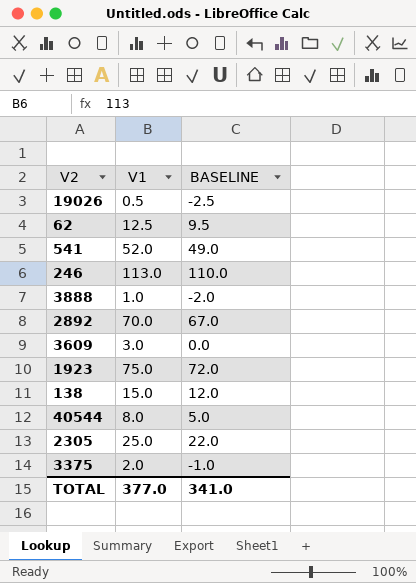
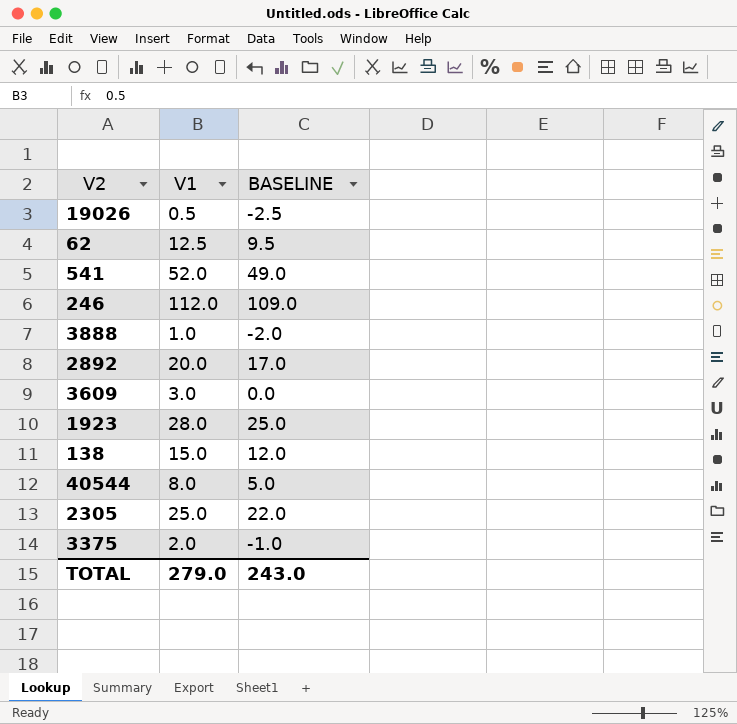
246 | V1: 113.0 -> 112.0
246 | BASELINE: 110.0 -> 109.0
2892 | V1: 70.0 -> 20.0
2892 | BASELINE: 67.0 -> 17.0
1923 | V1: 75.0 -> 28.0
1923 | BASELINE: 72.0 -> 25.0
TOTAL | V1: 377.0 -> 279.0
TOTAL | BASELINE: 341.0 -> 243.0

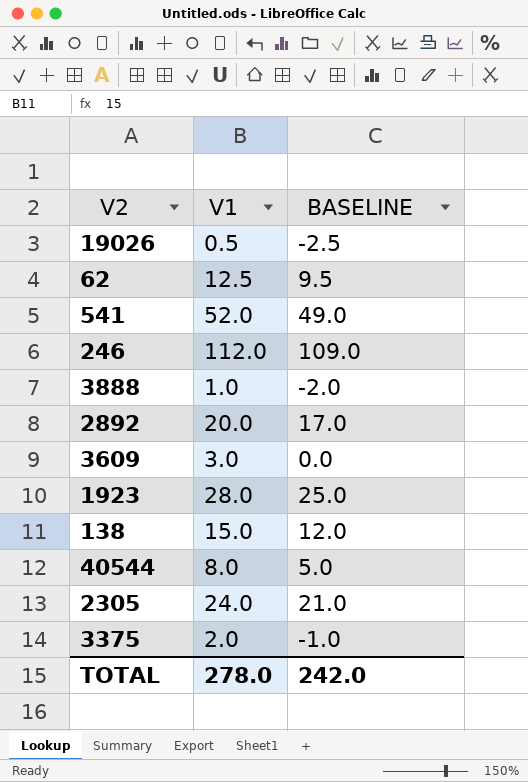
2305 | V1: 25.0 -> 24.0
2305 | BASELINE: 22.0 -> 21.0
TOTAL | V1: 279.0 -> 278.0
TOTAL | BASELINE: 243.0 -> 242.0

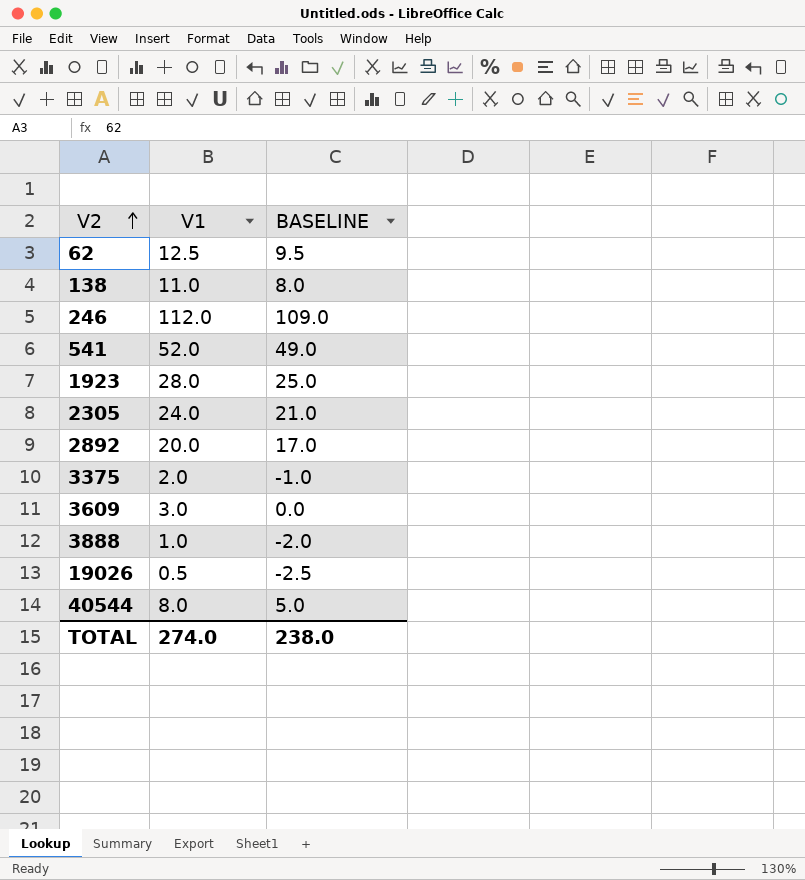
row order: none -> V2 ascending
138 | V1: 15.0 -> 11.0
138 | BASELINE: 12.0 -> 8.0
TOTAL | V1: 278.0 -> 274.0
TOTAL | BASELINE: 242.0 -> 238.0

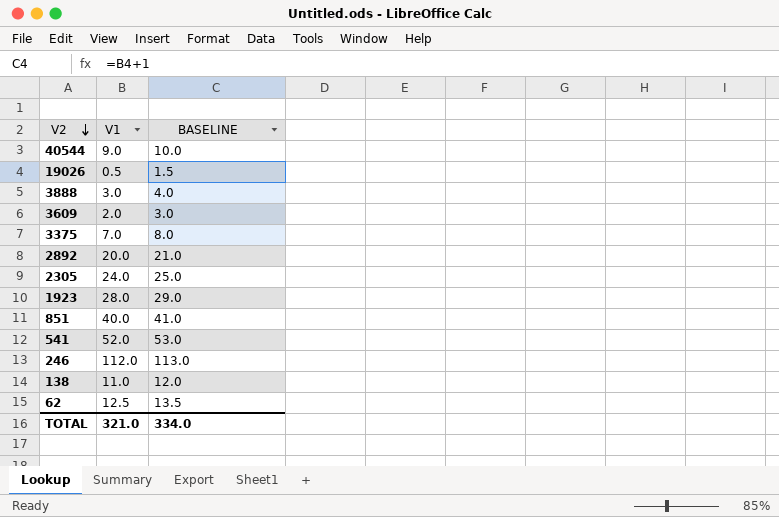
row order: V2 ascending -> V2 descending
column BASELINE | formula: [V1] - 3 -> [V1] + 1
40544 | V1: 8.0 -> 9.0
3888 | V1: 1.0 -> 3.0
3609 | V1: 3.0 -> 2.0
3375 | V1: 2.0 -> 7.0
row 851: none -> 40.0 | 41.0
TOTAL | V1: 274.0 -> 321.0
TOTAL | BASELINE: 238.0 -> 334.0

